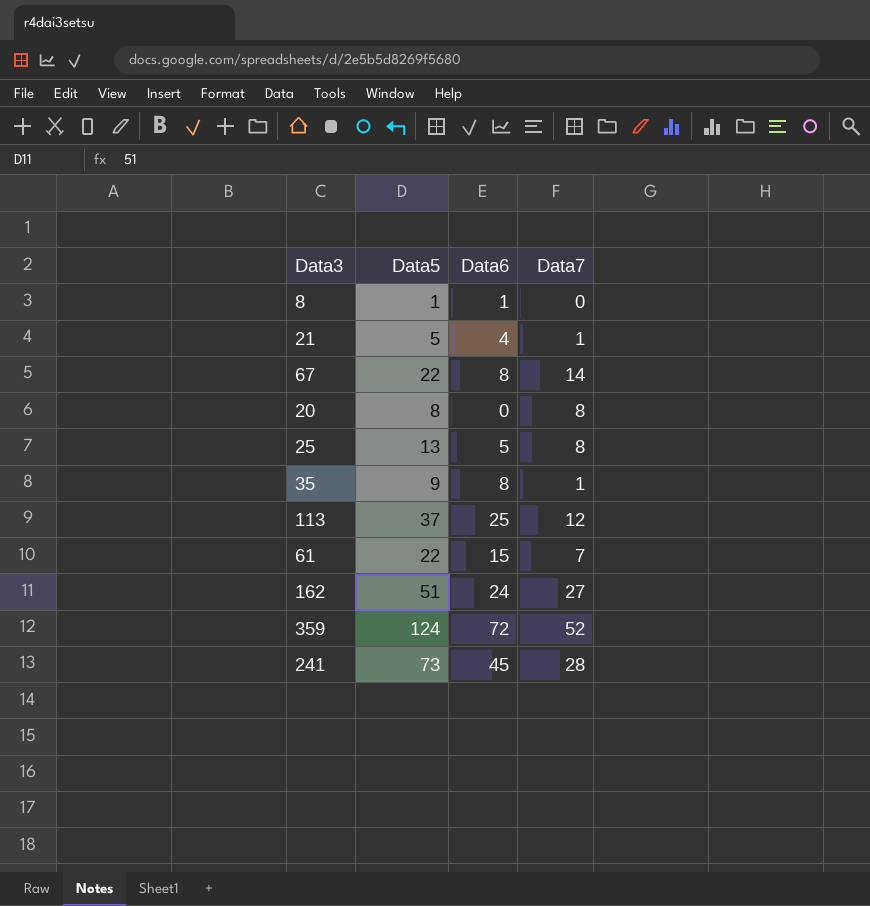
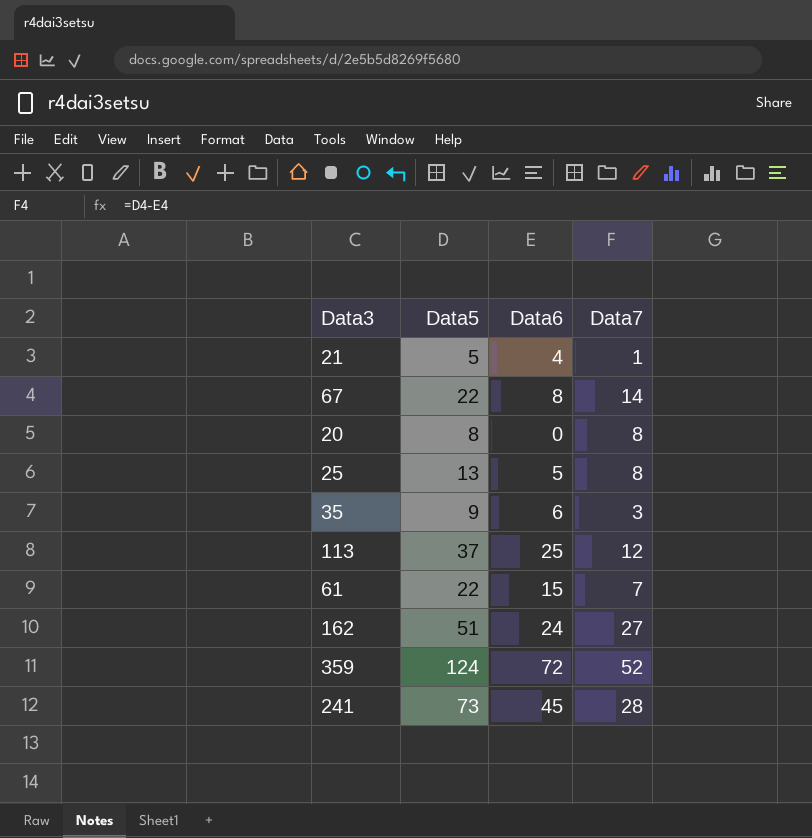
row 8: 1 | 1 | 0 -> none
35 | Data6: 8 -> 6
35 | Data7: 1 -> 3

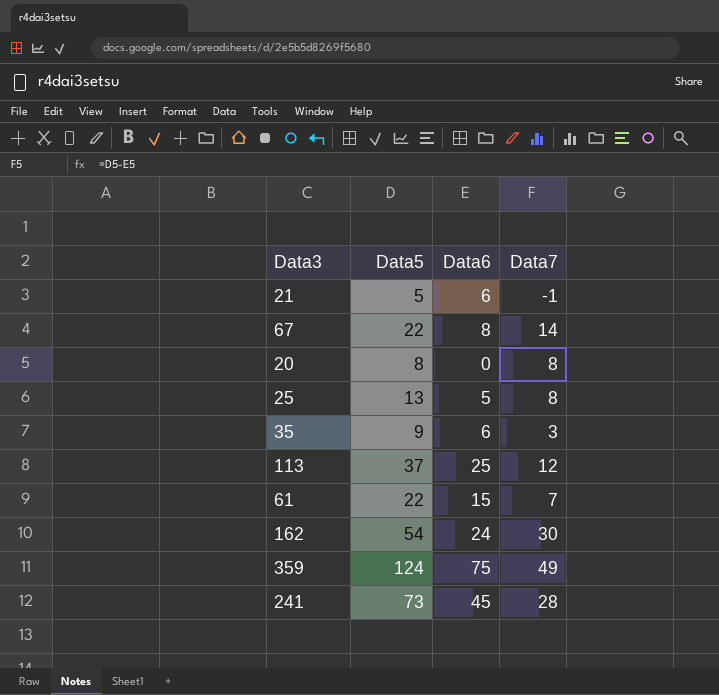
21 | Data6: 4 -> 6
21 | Data7: 1 -> -1
162 | Data5: 51 -> 54
162 | Data7: 27 -> 30
359 | Data6: 72 -> 75
359 | Data7: 52 -> 49

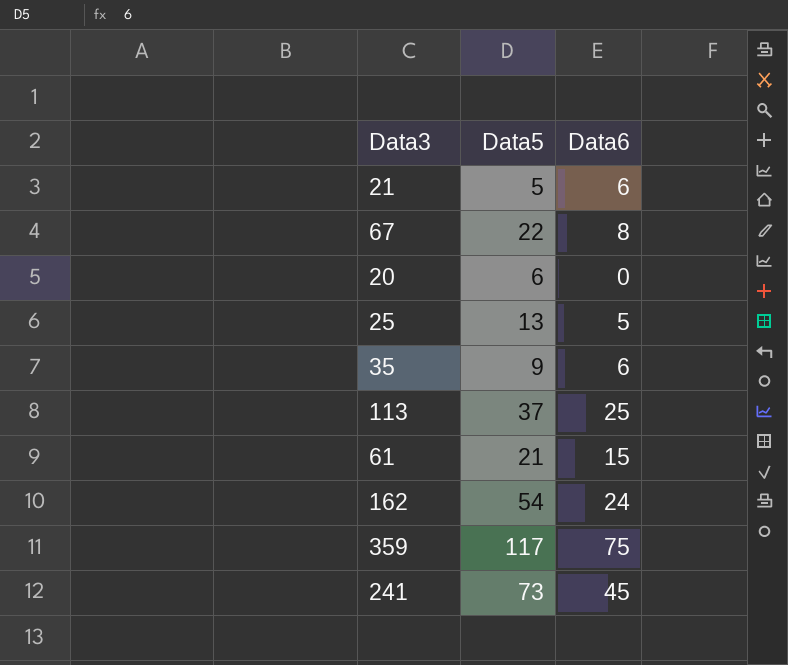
column Data7 | formula: [Data5] - [Data6] -> none
20 | Data5: 8 -> 6
61 | Data5: 22 -> 21
359 | Data5: 124 -> 117

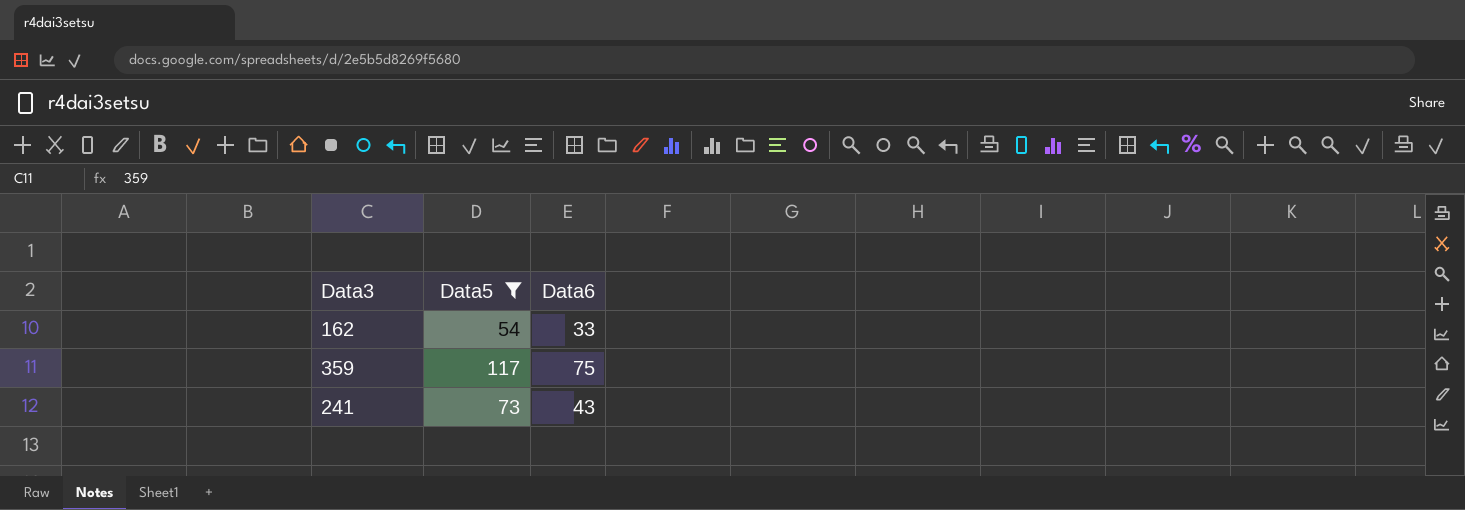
filter: none -> Data5 >= 54
162 | Data6: 24 -> 33
241 | Data6: 45 -> 43

